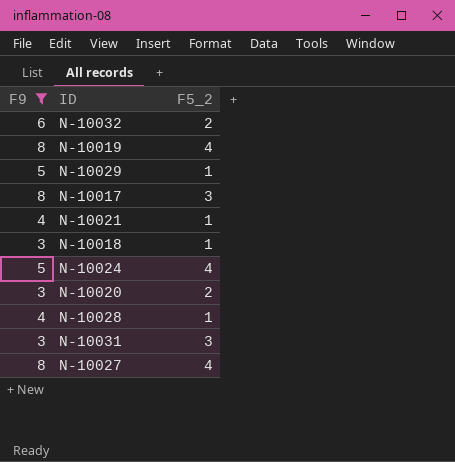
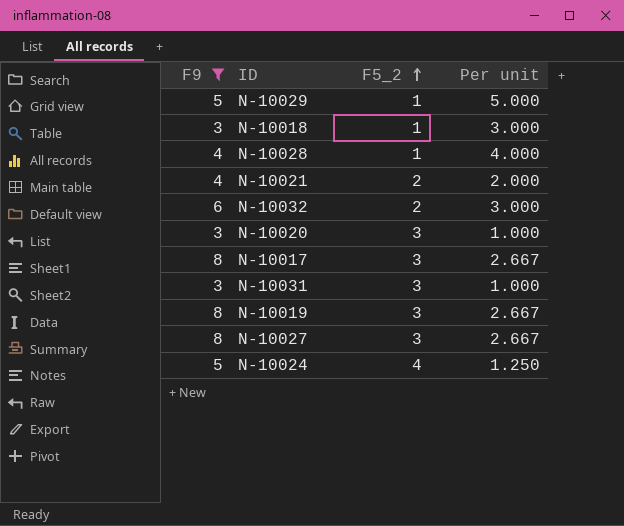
row order: none -> F5_2 ascending
column Per unit | formula: none -> [F9] / [F5_2]
N-10021 | F5_2: 1 -> 2
N-10020 | F5_2: 2 -> 3
N-10019 | F5_2: 4 -> 3
N-10027 | F5_2: 4 -> 3

